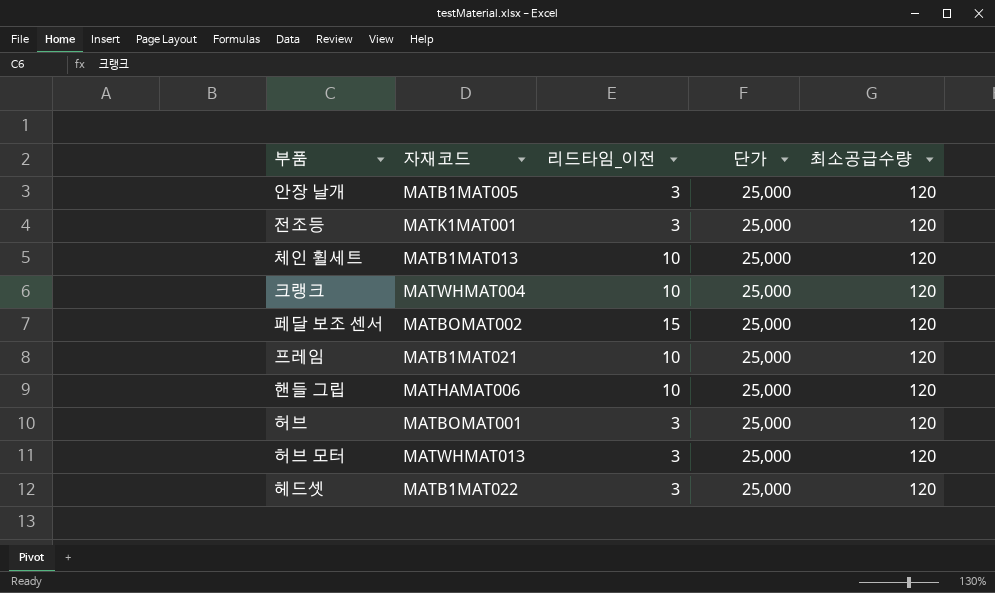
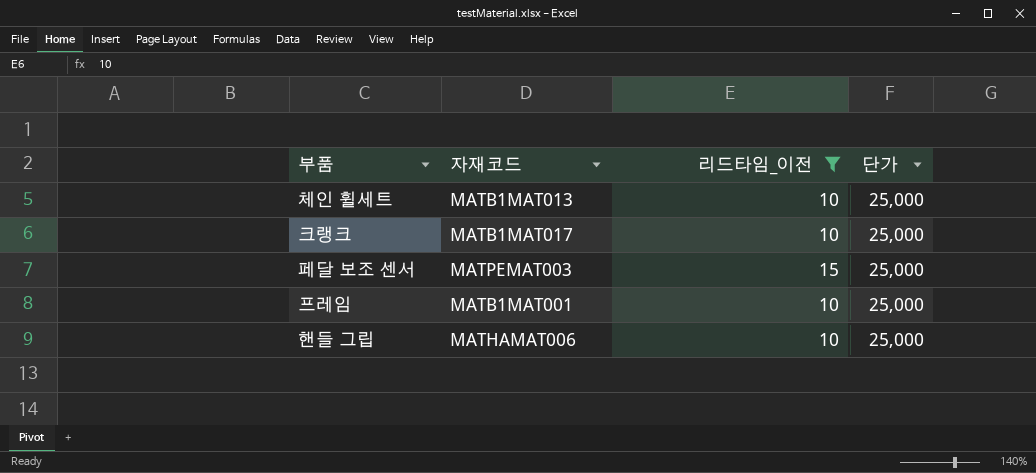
filter: none -> 리드타임_이전 != 3
column 최소공급수량 | position: 5 -> none
크랭크 | 자재코드: MATWHMAT004 -> MATB1MAT017
페달 보조 센서 | 자재코드: MATBOMAT002 -> MATPEMAT003
프레임 | 자재코드: MATB1MAT021 -> MATB1MAT001

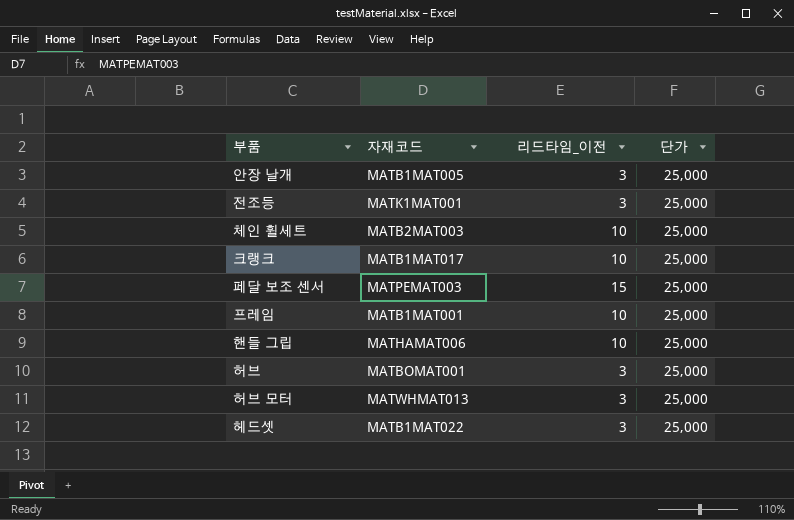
filter: 리드타임_이전 != 3 -> none
체인 휠세트 | 자재코드: MATB1MAT013 -> MATB2MAT003

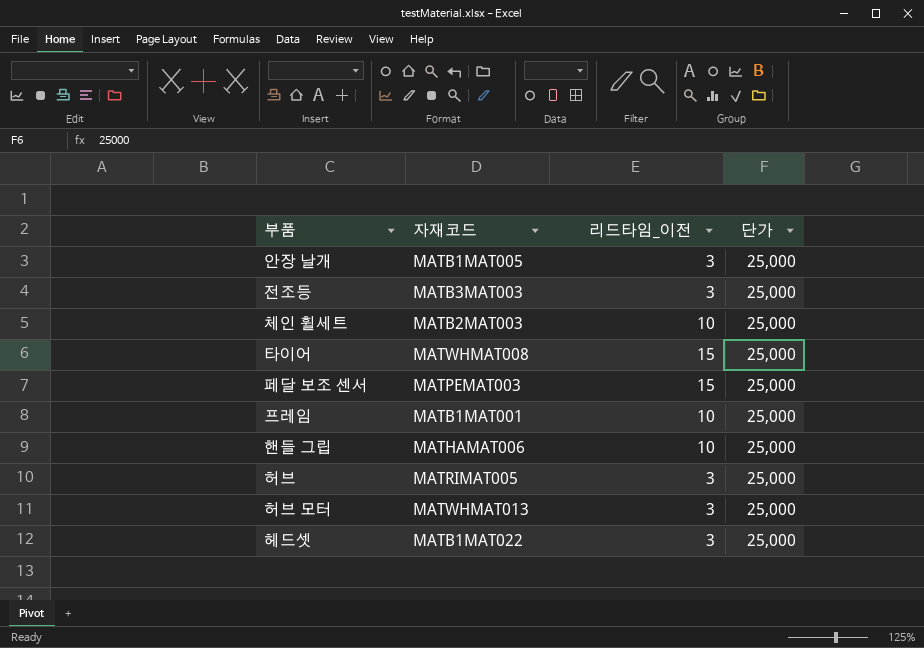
row 크랭크: MATB1MAT017 | 10 | 25,000 -> none
전조등 | 자재코드: MATK1MAT001 -> MATB3MAT003
row 타이어: none -> MATWHMAT008 | 15 | 25,000
허브 | 자재코드: MATBOMAT001 -> MATRIMAT005

